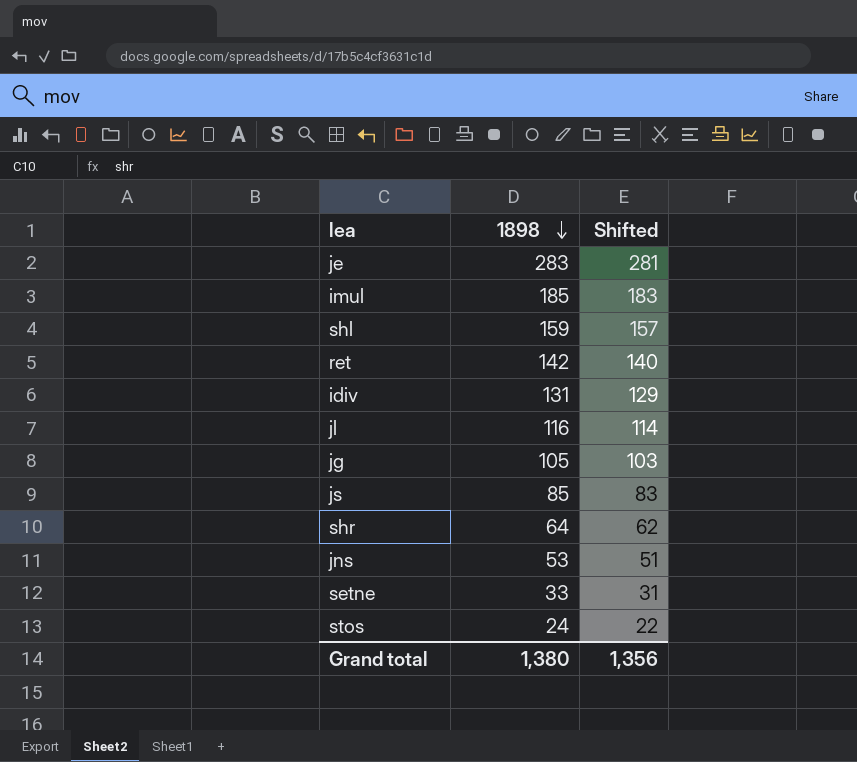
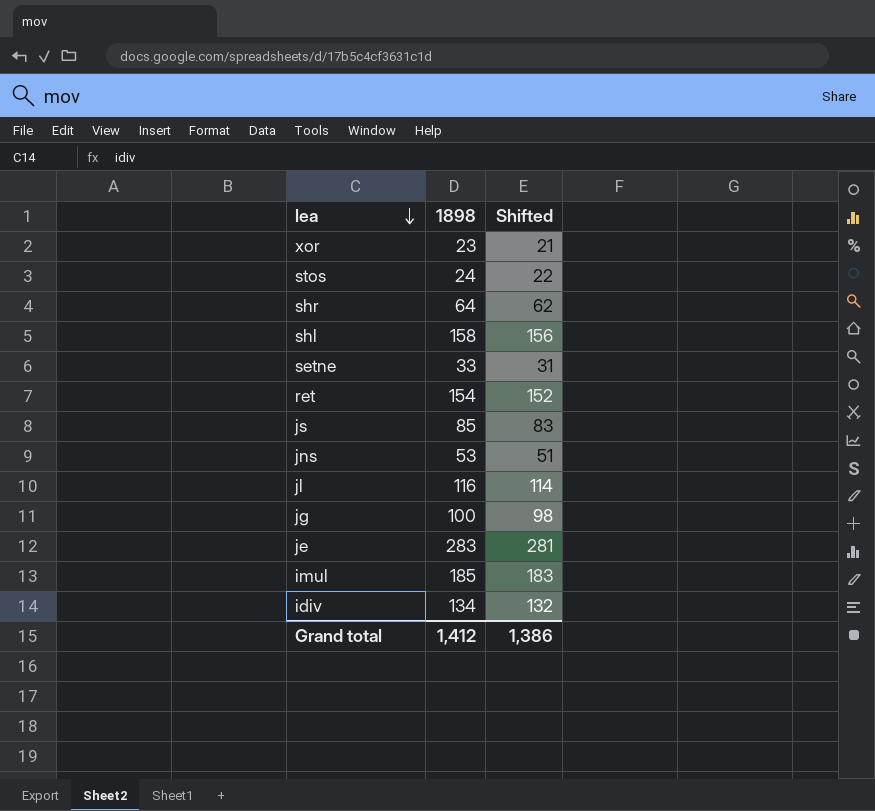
row order: 1898 descending -> lea descending
row xor: none -> 23 | 21
shl | 1898: 159 -> 158
shl | Shifted: 157 -> 156
ret | 1898: 142 -> 154
ret | Shifted: 140 -> 152
jg | 1898: 105 -> 100
jg | Shifted: 103 -> 98
idiv | 1898: 131 -> 134
idiv | Shifted: 129 -> 132
Grand total | 1898: 1,380 -> 1,412
Grand total | Shifted: 1,356 -> 1,386

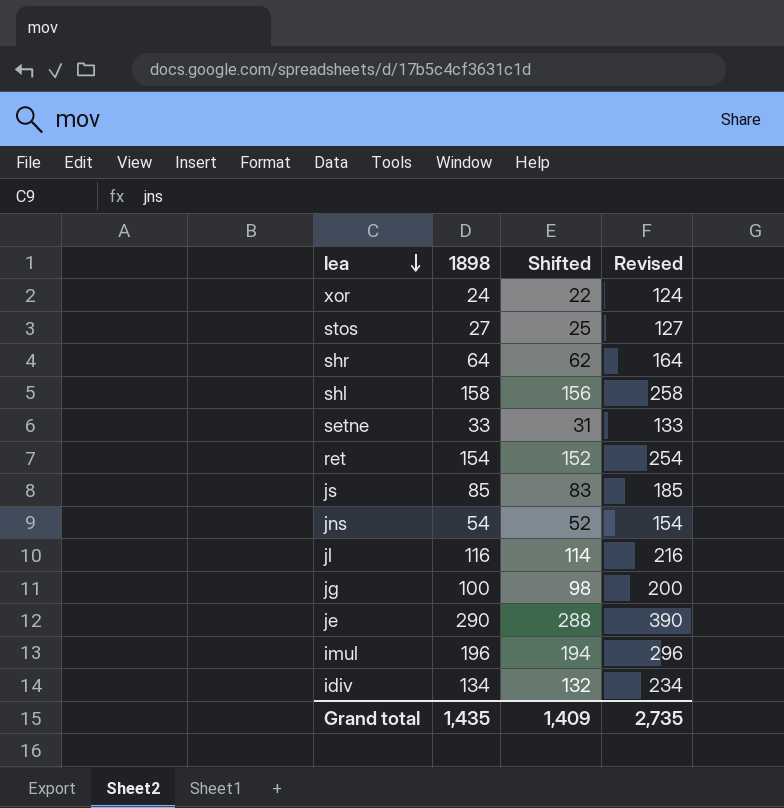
column Revised | formula: none -> [1898] + 100
xor | 1898: 23 -> 24
xor | Shifted: 21 -> 22
stos | 1898: 24 -> 27
stos | Shifted: 22 -> 25
jns | 1898: 53 -> 54
jns | Shifted: 51 -> 52
je | 1898: 283 -> 290
je | Shifted: 281 -> 288
imul | 1898: 185 -> 196
imul | Shifted: 183 -> 194
Grand total | 1898: 1,412 -> 1,435
Grand total | Shifted: 1,386 -> 1,409

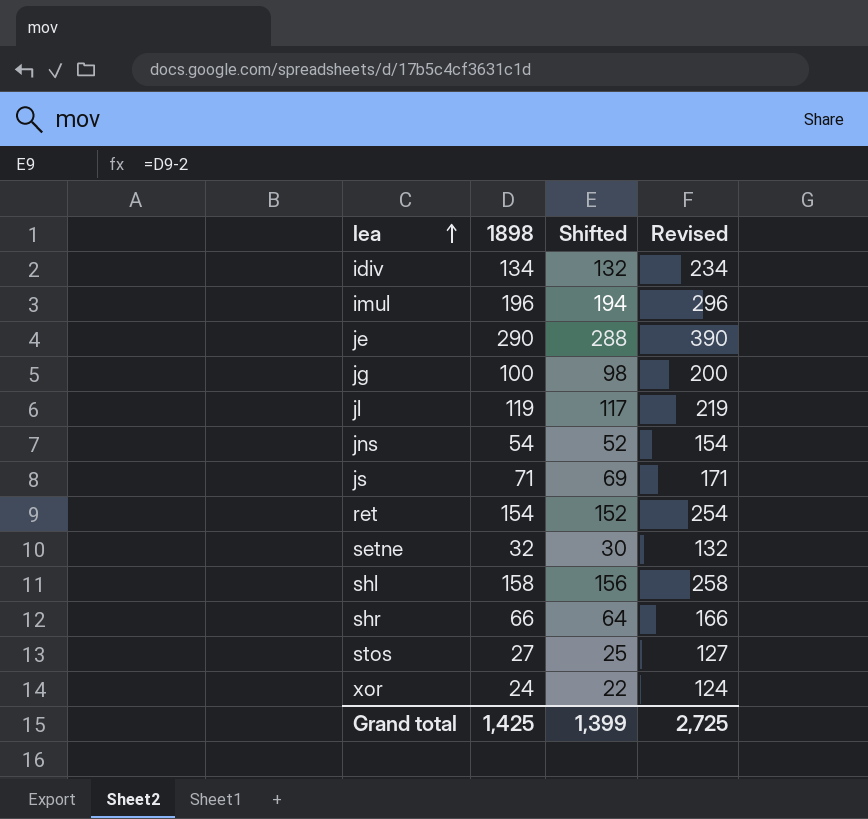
row order: lea descending -> lea ascending
jl | 1898: 116 -> 119
jl | Shifted: 114 -> 117
jl | Revised: 216 -> 219
js | 1898: 85 -> 71
js | Shifted: 83 -> 69
js | Revised: 185 -> 171
setne | 1898: 33 -> 32
setne | Shifted: 31 -> 30
setne | Revised: 133 -> 132
shr | 1898: 64 -> 66
shr | Shifted: 62 -> 64
shr | Revised: 164 -> 166
Grand total | 1898: 1,435 -> 1,425
Grand total | Shifted: 1,409 -> 1,399
Grand total | Revised: 2,735 -> 2,725

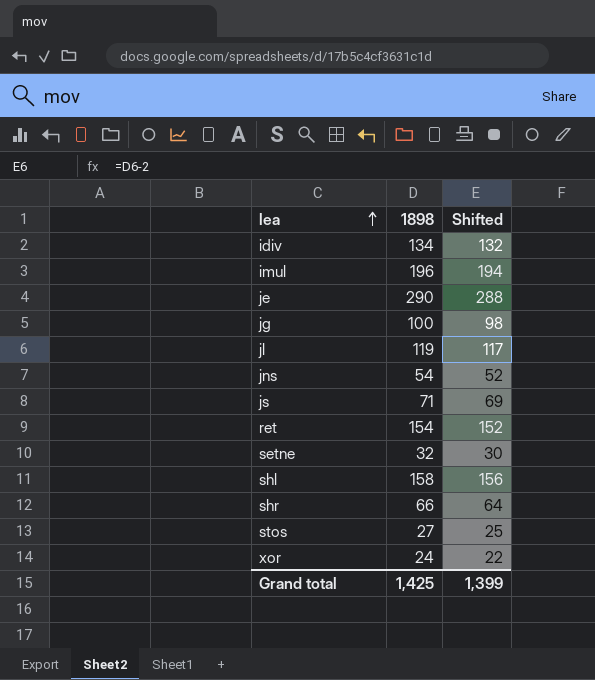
column Revised | formula: [1898] + 100 -> none

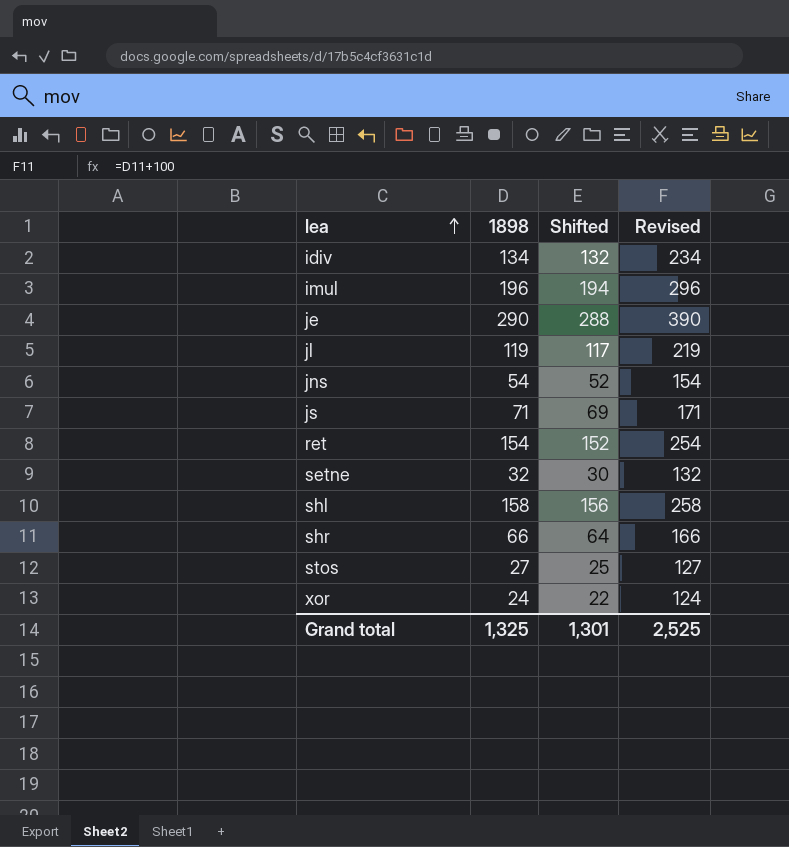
column Revised | formula: none -> [1898] + 100
row jg: 100 | 98 -> none
Grand total | 1898: 1,425 -> 1,325
Grand total | Shifted: 1,399 -> 1,301

